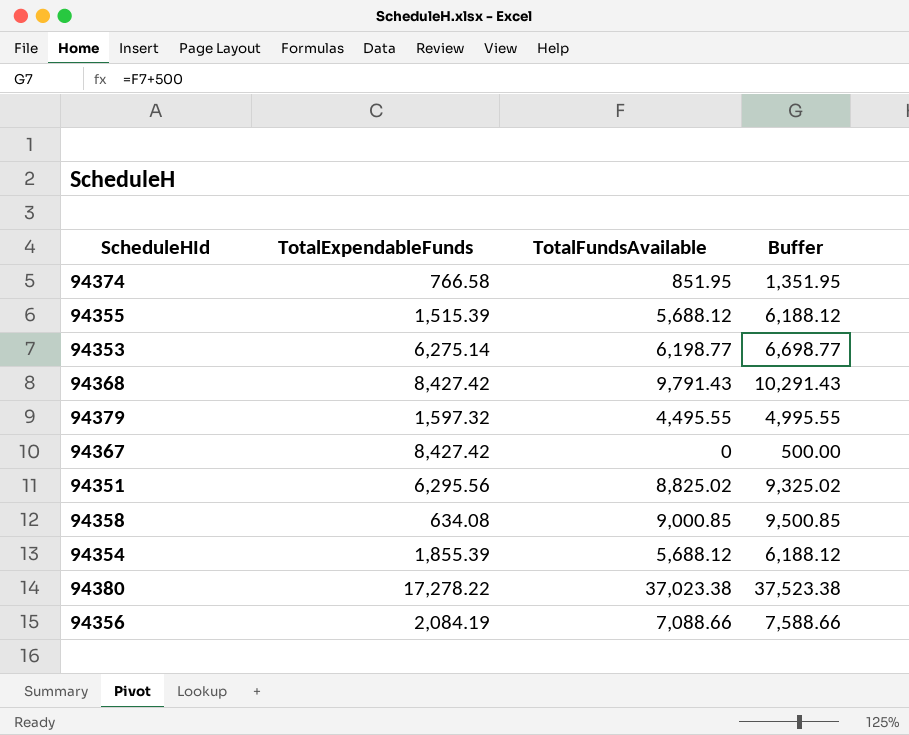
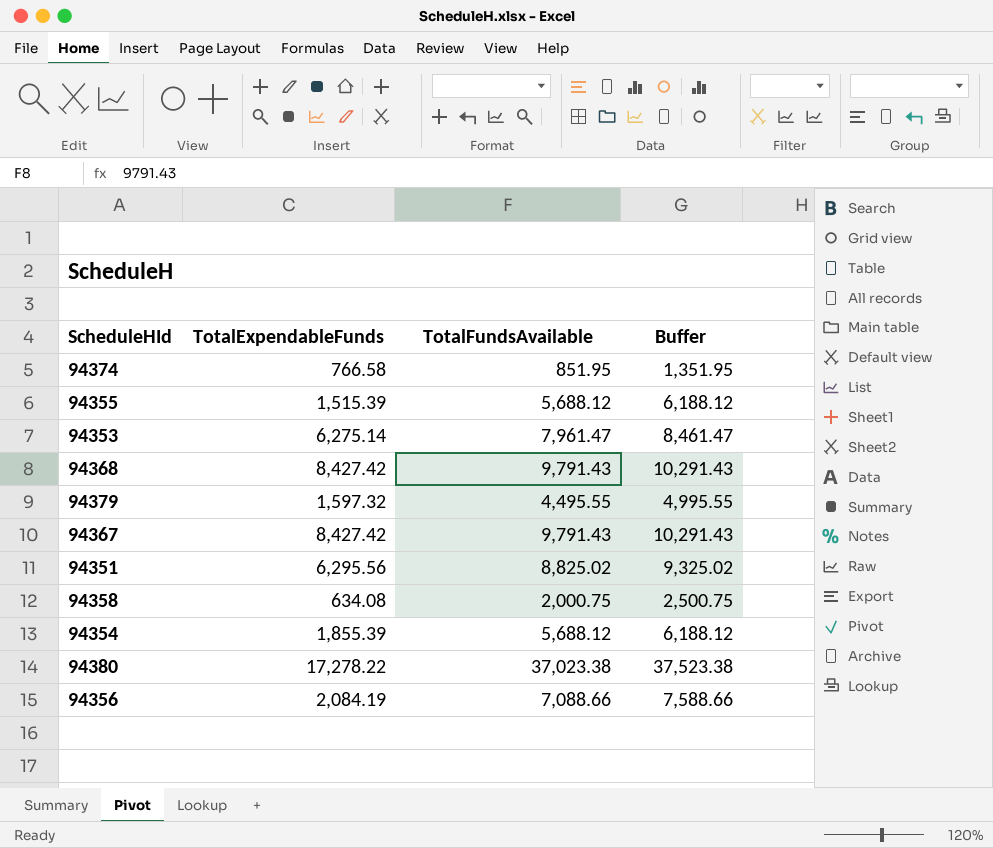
94353 | TotalFundsAvailable: 6,198.77 -> 7,961.47
94353 | Buffer: 6,698.77 -> 8,461.47
94367 | TotalFundsAvailable: 0 -> 9,791.43
94367 | Buffer: 500.00 -> 10,291.43
94358 | TotalFundsAvailable: 9,000.85 -> 2,000.75
94358 | Buffer: 9,500.85 -> 2,500.75

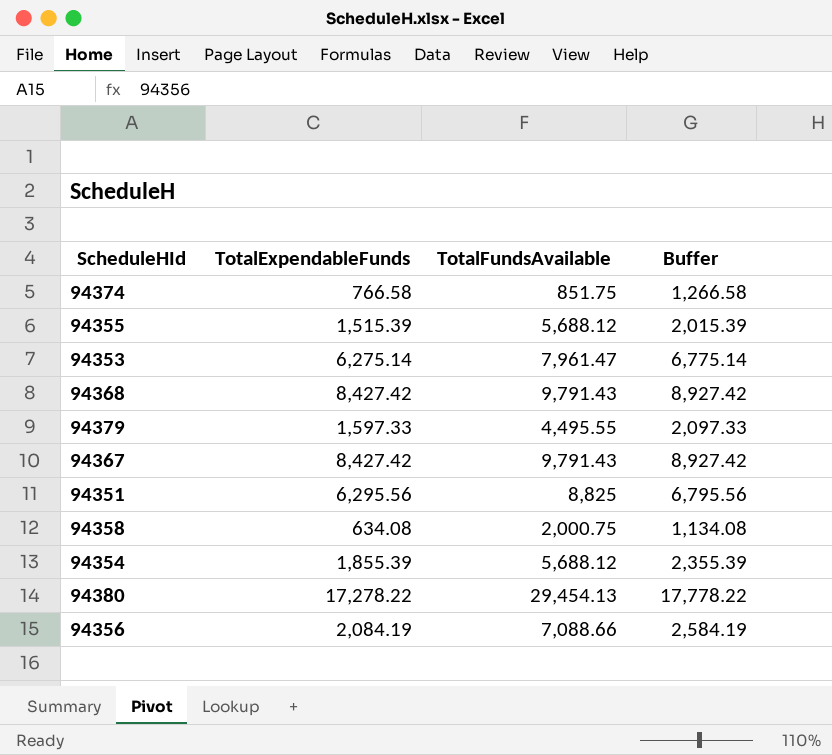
column Buffer | formula: [TotalFundsAvailable] + 500 -> [TotalExpendableFunds] + 500
94374 | TotalFundsAvailable: 851.95 -> 851.75
94379 | TotalExpendableFunds: 1,597.32 -> 1,597.33
94351 | TotalFundsAvailable: 8,825.02 -> 8,825
94380 | TotalFundsAvailable: 37,023.38 -> 29,454.13

